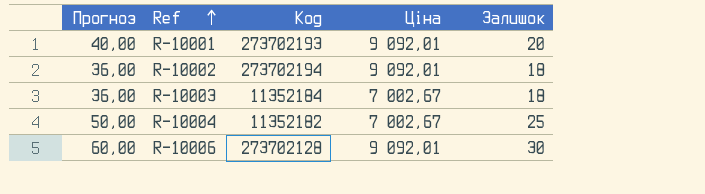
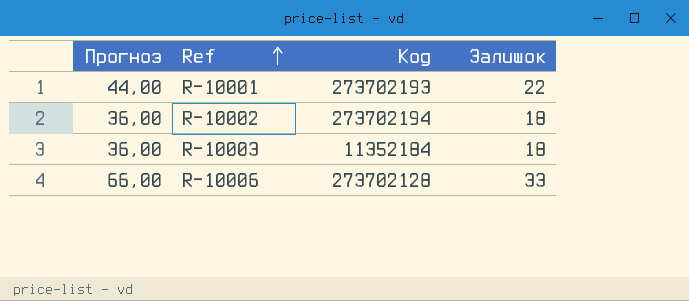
column Ціна | position: 4 -> none
row R-10004: 50,00 | 11352182 | 7 002,67 | 25 -> none
R-10001 | Прогноз: 40,00 -> 44,00
R-10001 | Залишок: 20 -> 22
R-10006 | Прогноз: 60,00 -> 66,00
R-10006 | Залишок: 30 -> 33

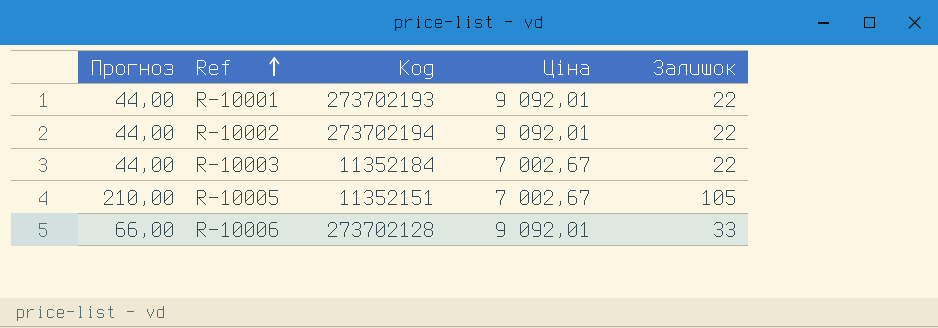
column Ціна | position: none -> 4
R-10002 | Прогноз: 36,00 -> 44,00
R-10002 | Залишок: 18 -> 22
R-10003 | Прогноз: 36,00 -> 44,00
R-10003 | Залишок: 18 -> 22
row R-10005: none -> 210,00 | 11352151 | 7 002,67 | 105

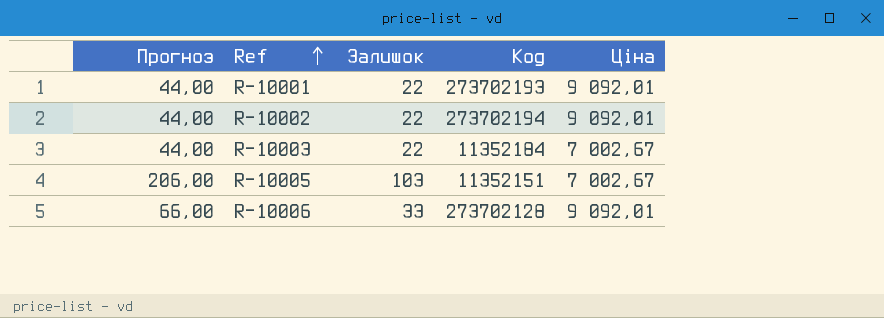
column Залишок | position: 5 -> 3
R-10005 | Прогноз: 210,00 -> 206,00
R-10005 | Залишок: 105 -> 103

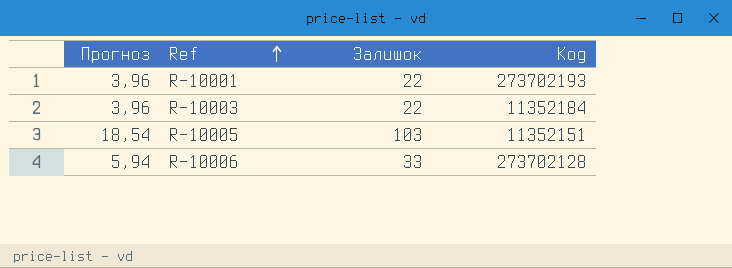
column Ціна | position: 5 -> none
column Прогноз | formula: [Залишок] * 2 -> [Залишок] * 0,18
row R-10002: 44,00 | 22 | 273702194 | 9 092,01 -> none

